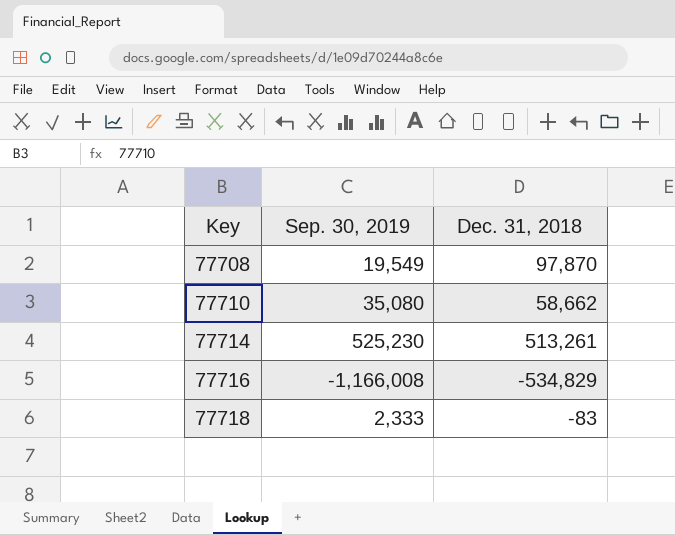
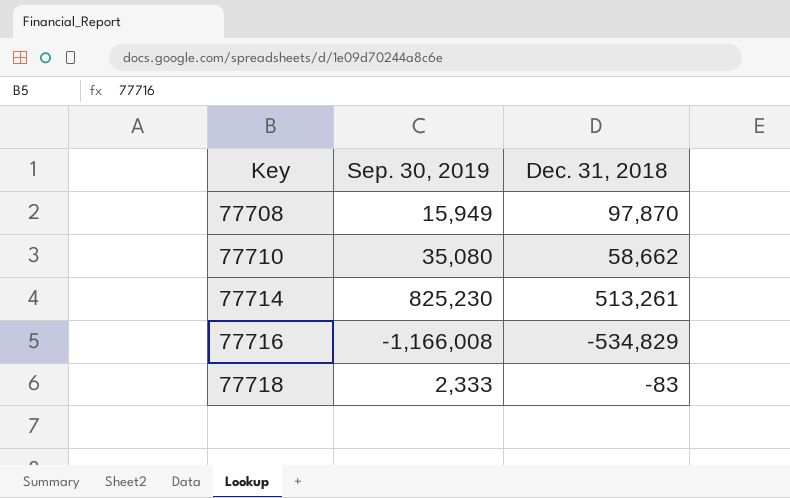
77708 | Sep. 30, 2019: 19,549 -> 15,949
77714 | Sep. 30, 2019: 525,230 -> 825,230

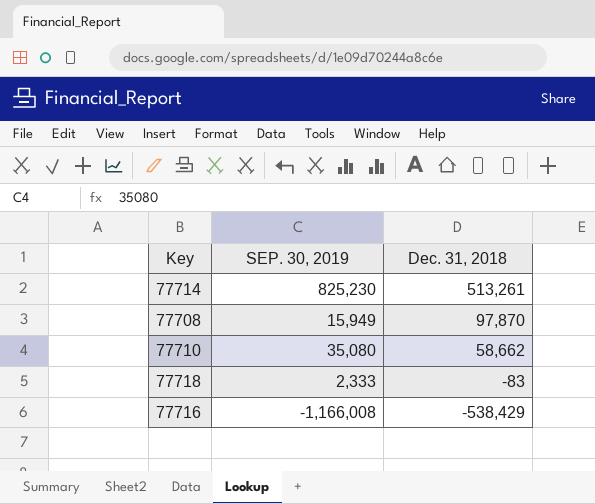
row order: Key ascending -> Dec. 31, 2018 descending
column name: Sep. 30, 2019 -> SEP. 30, 2019
77716 | Dec. 31, 2018: -534,829 -> -538,429

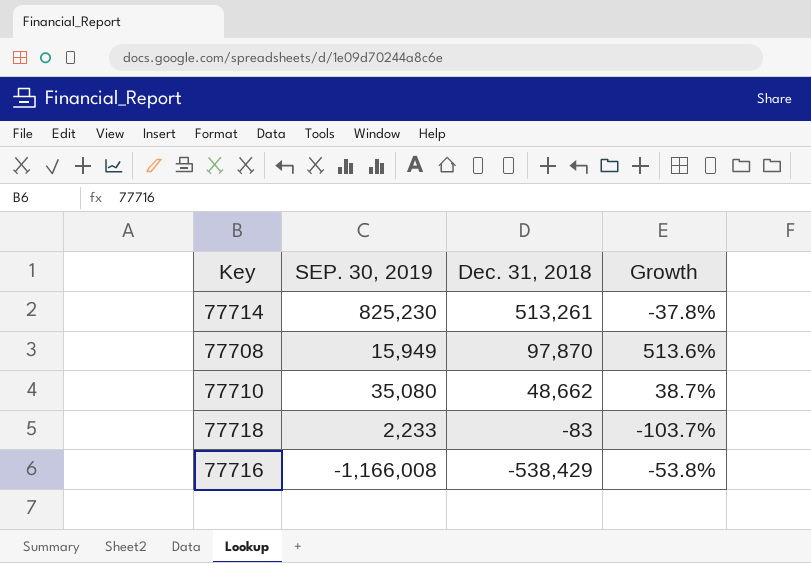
column Growth | formula: none -> ([Dec. 31, 2018] - [SEP. 30, 2019]) / [SEP. 30, 2019]
77710 | Dec. 31, 2018: 58,662 -> 48,662
77718 | SEP. 30, 2019: 2,333 -> 2,233

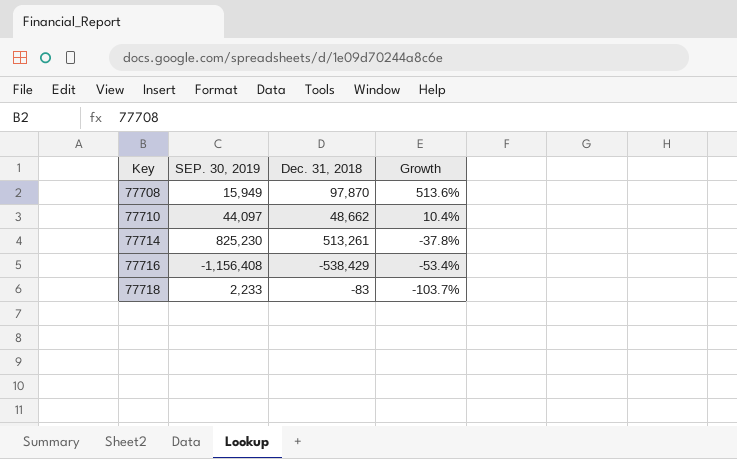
row order: Dec. 31, 2018 descending -> Key ascending
77710 | SEP. 30, 2019: 35,080 -> 44,097
77710 | Growth: 38.7% -> 10.4%
77716 | SEP. 30, 2019: -1,166,008 -> -1,156,408
77716 | Growth: -53.8% -> -53.4%

